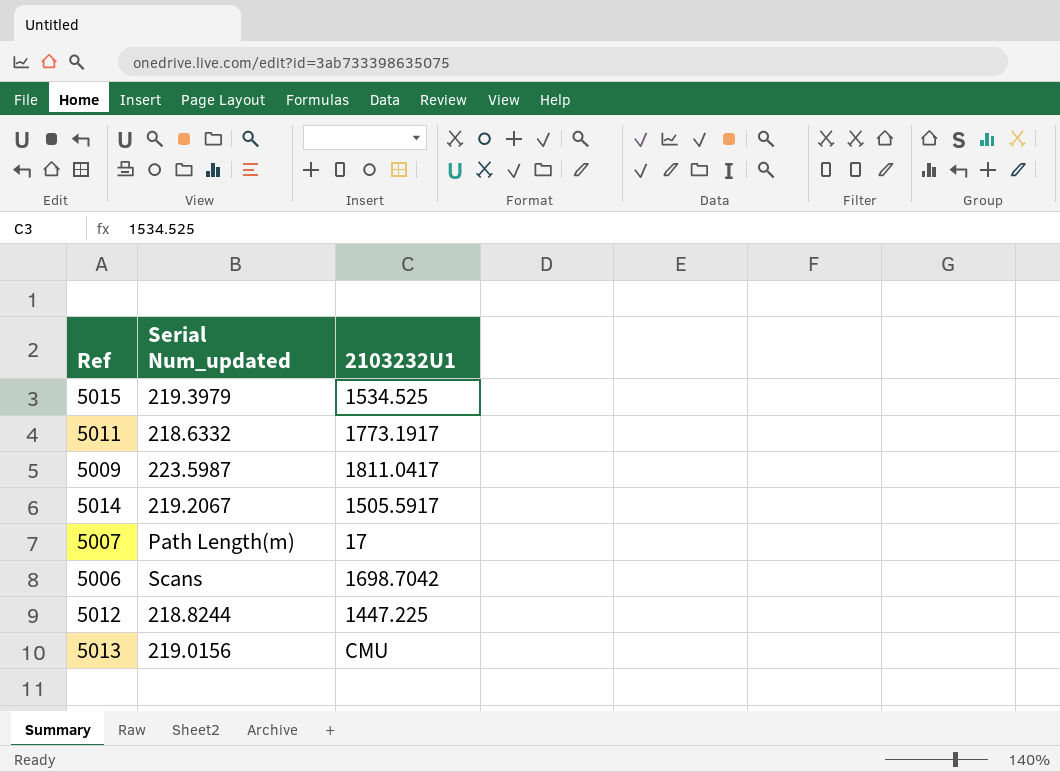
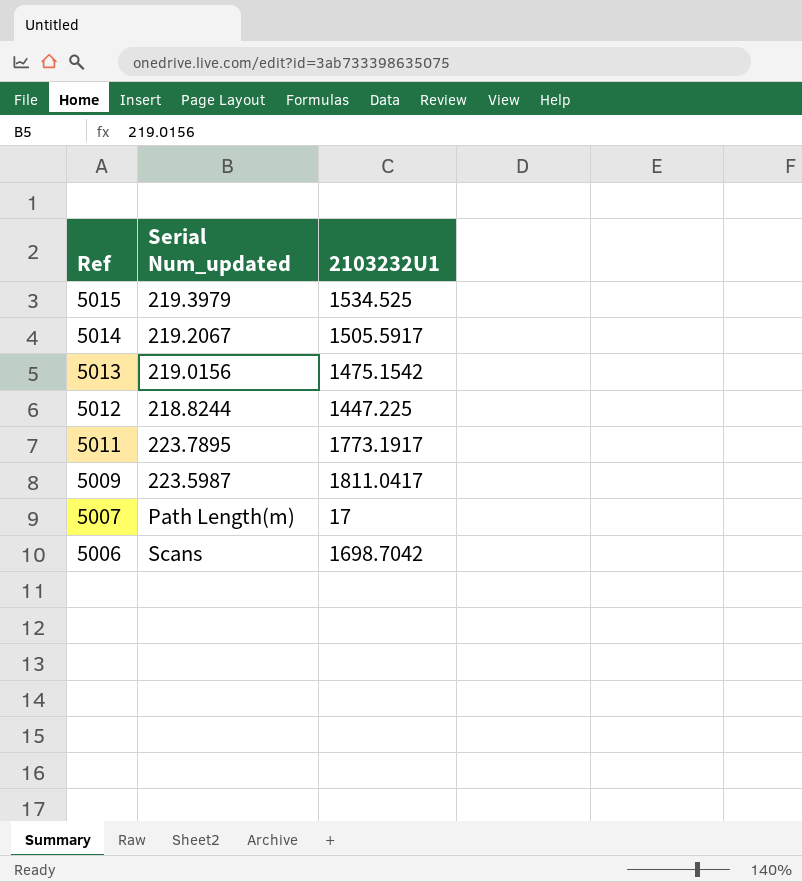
row order: none -> Ref descending
5013 | 2103232U1: CMU -> 1475.1542
5011 | Serial Num_updated: 218.6332 -> 223.7895

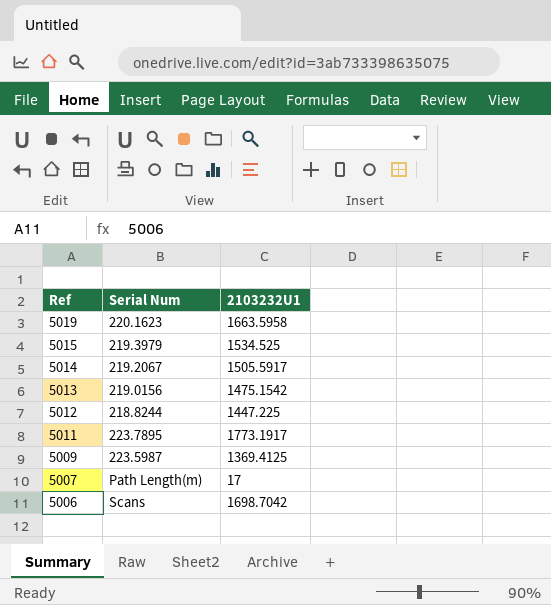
column name: Serial Num_updated -> Serial Num
row 5019: none -> 220.1623 | 1663.5958
5009 | 2103232U1: 1811.0417 -> 1369.4125

